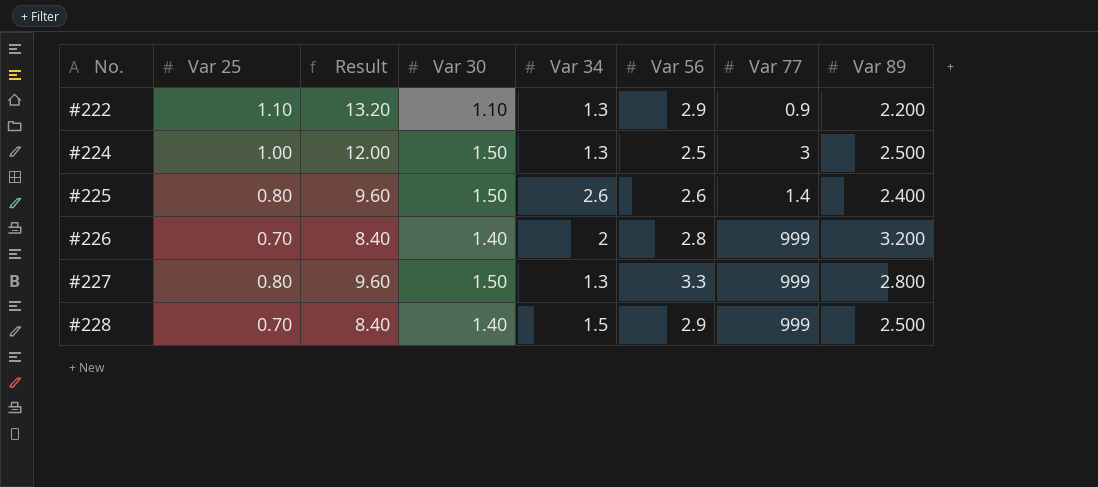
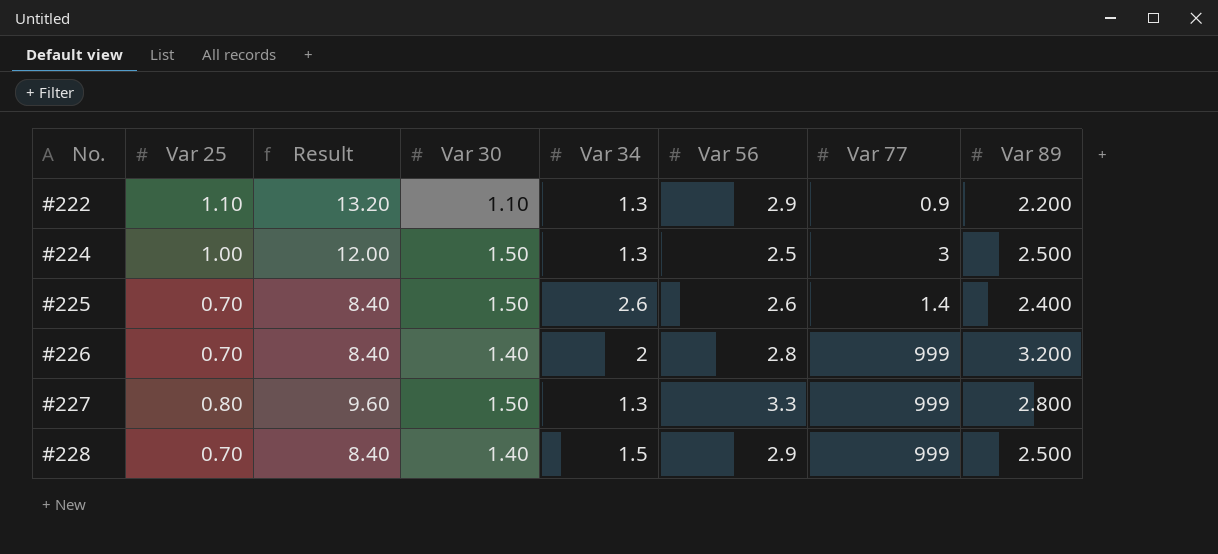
#225 | Var 25: 0.80 -> 0.70
#225 | Result: 9.60 -> 8.40

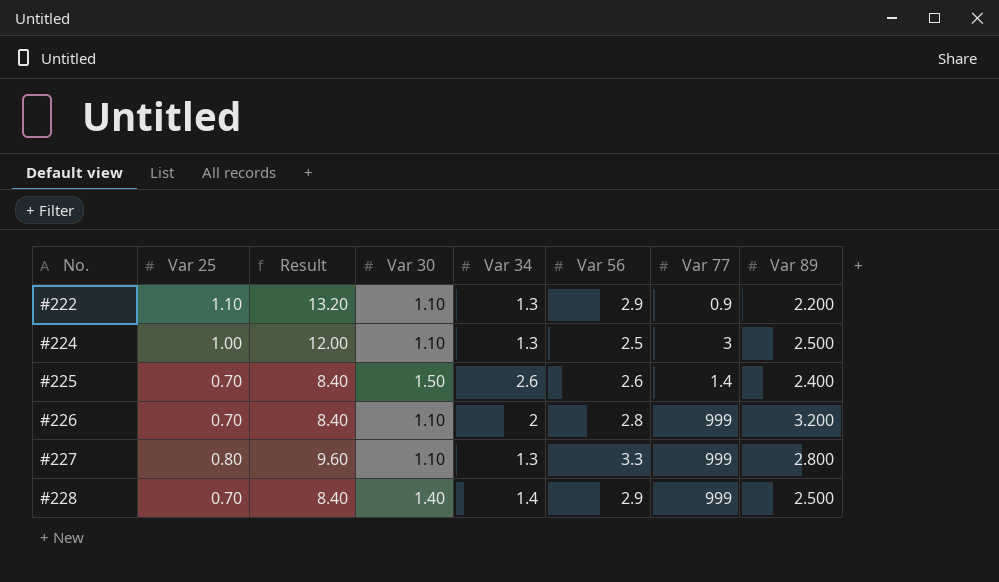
#224 | Var 30: 1.50 -> 1.10
#226 | Var 30: 1.40 -> 1.10
#227 | Var 30: 1.50 -> 1.10
#228 | Var 34: 1.5 -> 1.4

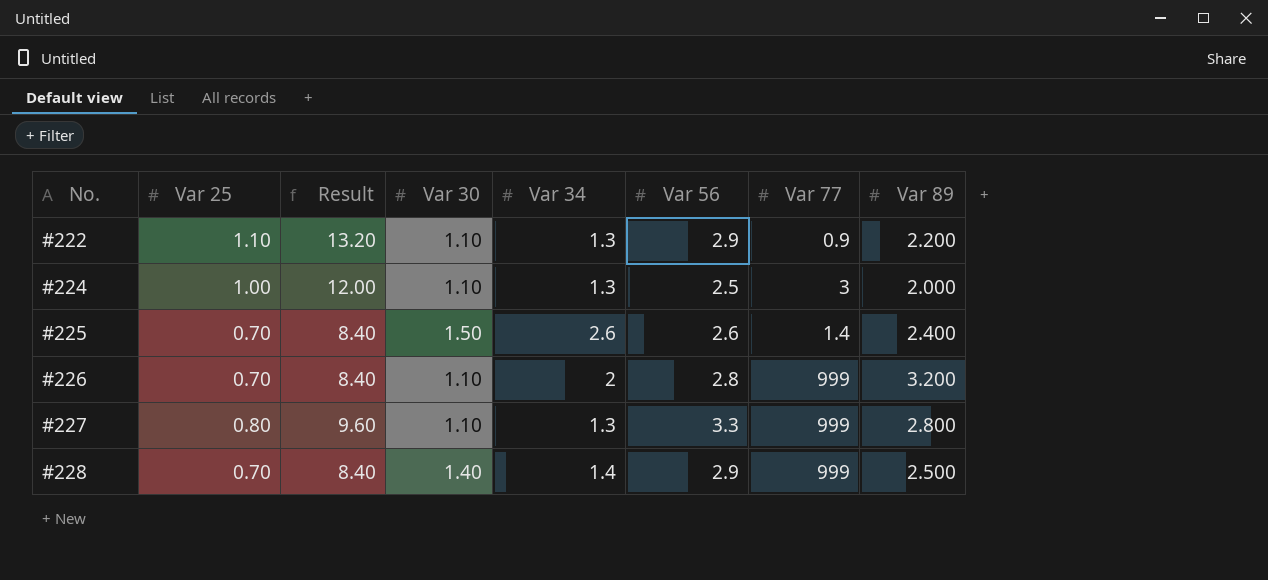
#224 | Var 89: 2.500 -> 2.000

